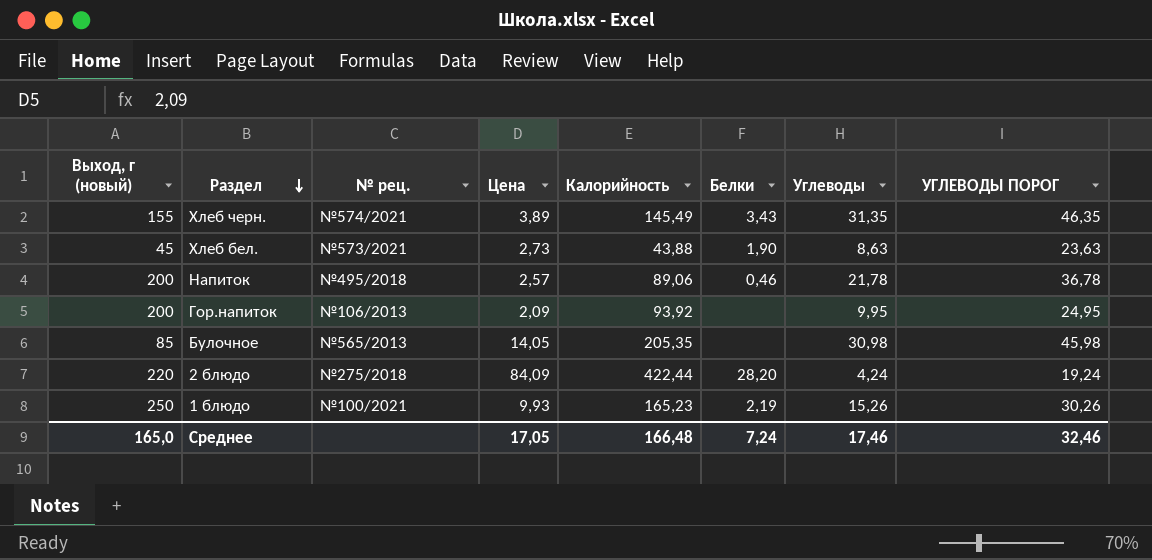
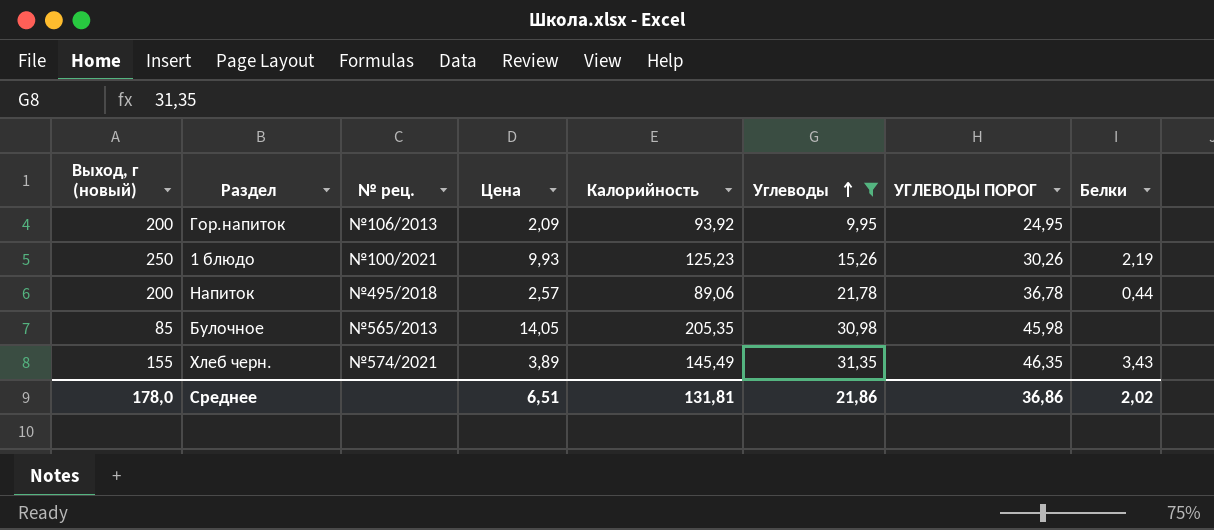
filter: none -> Углеводы >= 9,95
row order: Раздел descending -> Углеводы ascending
column Белки | position: 6 -> 8
1 блюдо | Калорийность: 165,23 -> 125,23
Напиток | Белки: 0,46 -> 0,44
Среднее | Выход, г (новый): 165,0 -> 178,0
Среднее | Цена: 17,05 -> 6,51
Среднее | Калорийность: 166,48 -> 131,81
Среднее | Углеводы: 17,46 -> 21,86
Среднее | УГЛЕВОДЫ ПОРОГ: 32,46 -> 36,86
Среднее | Белки: 7,24 -> 2,02

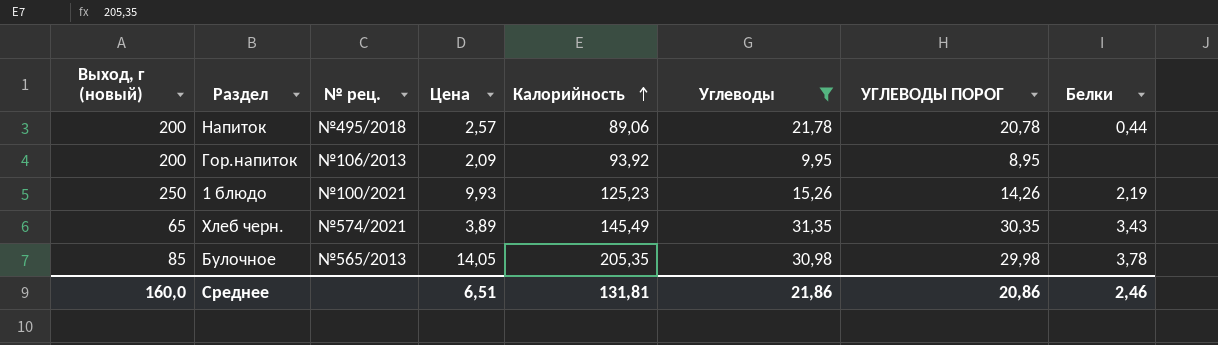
row order: Углеводы ascending -> Калорийность ascending
column УГЛЕВОДЫ ПОРОГ | formula: [Углеводы] + 15 -> [Углеводы] - 1
Хлеб черн. | Выход, г (новый): 155 -> 65
Булочное | Белки: none -> 3,78
Среднее | Выход, г (новый): 178,0 -> 160,0
Среднее | УГЛЕВОДЫ ПОРОГ: 36,86 -> 20,86
Среднее | Белки: 2,02 -> 2,46

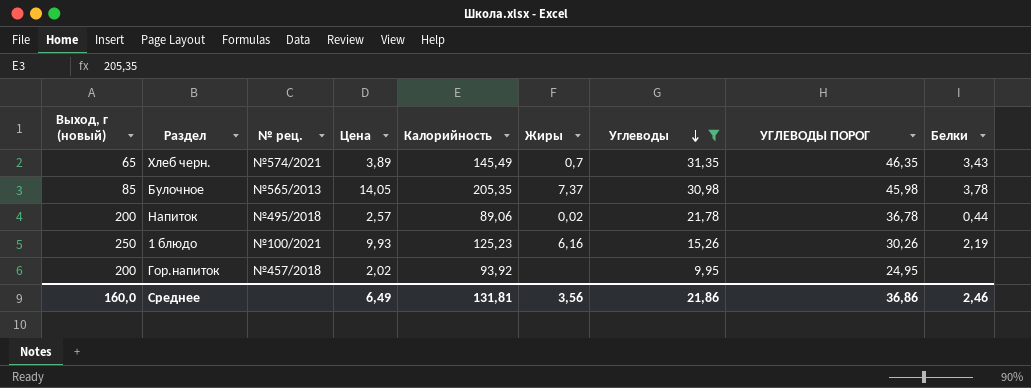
row order: Калорийность ascending -> Углеводы descending
column Жиры | position: none -> 6
column УГЛЕВОДЫ ПОРОГ | formula: [Углеводы] - 1 -> [Углеводы] + 15
Гор.напиток | № рец.: №106/2013 -> №457/2018
Гор.напиток | Цена: 2,09 -> 2,02
Среднее | Цена: 6,51 -> 6,49
Среднее | УГЛЕВОДЫ ПОРОГ: 20,86 -> 36,86

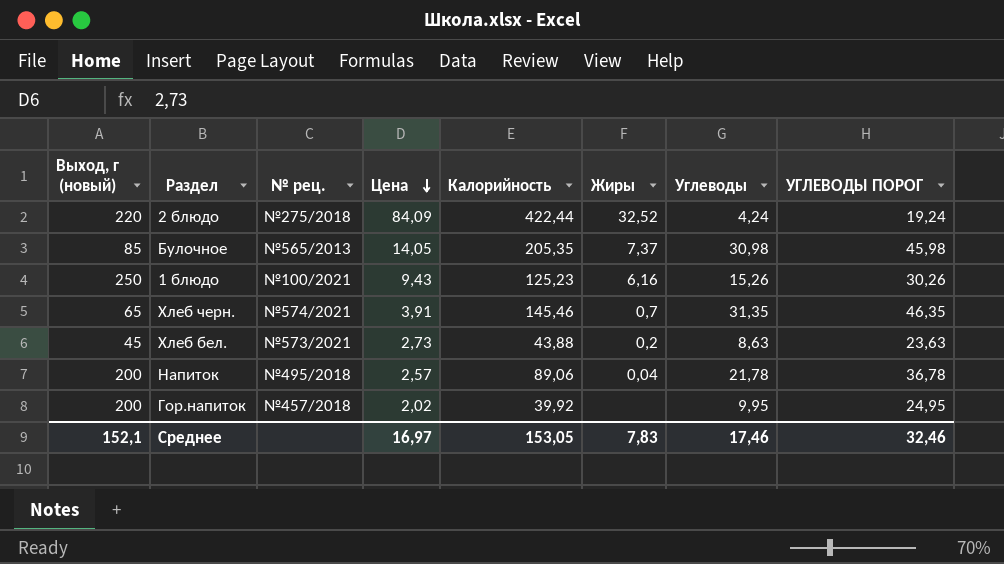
filter: Углеводы >= 9,95 -> none
row order: Углеводы descending -> Цена descending
column Белки | position: 9 -> none
1 блюдо | Цена: 9,93 -> 9,43
Хлеб черн. | Цена: 3,89 -> 3,91
Хлеб черн. | Калорийность: 145,49 -> 145,46
Напиток | Жиры: 0,02 -> 0,04
Гор.напиток | Калорийность: 93,92 -> 39,92
Среднее | Выход, г (новый): 160,0 -> 152,1
Среднее | Цена: 6,49 -> 16,97
Среднее | Калорийность: 131,81 -> 153,05
Среднее | Жиры: 3,56 -> 7,83
Среднее | Углеводы: 21,86 -> 17,46
Среднее | УГЛЕВОДЫ ПОРОГ: 36,86 -> 32,46

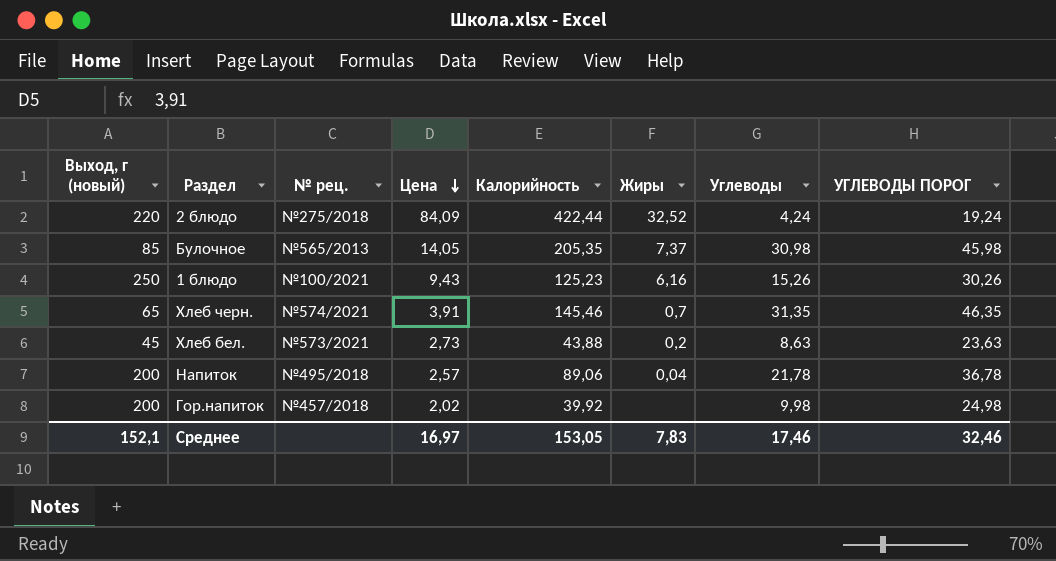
Гор.напиток | Углеводы: 9,95 -> 9,98
Гор.напиток | УГЛЕВОДЫ ПОРОГ: 24,95 -> 24,98

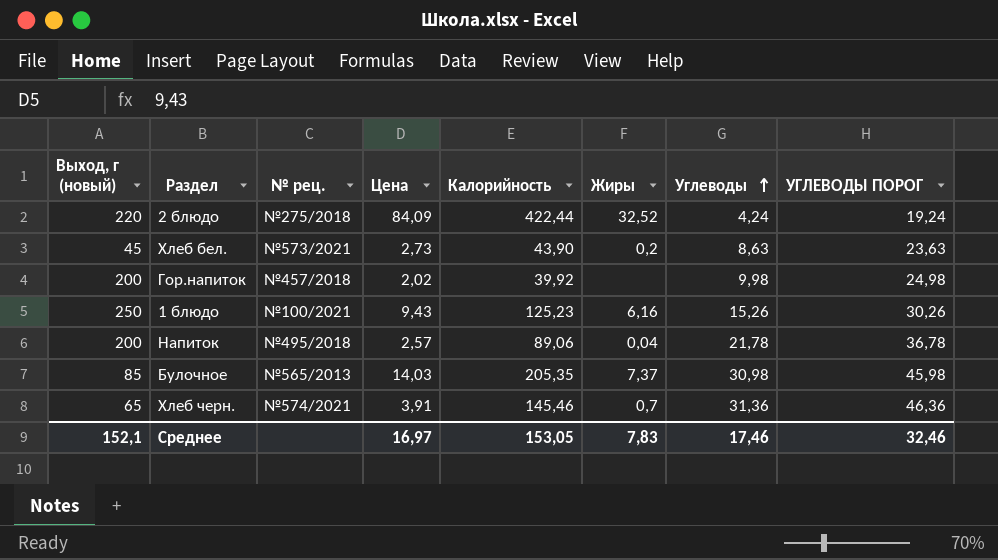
row order: Цена descending -> Углеводы ascending
Хлеб бел. | Калорийность: 43,88 -> 43,90
Булочное | Цена: 14,05 -> 14,03
Хлеб черн. | Углеводы: 31,35 -> 31,36
Хлеб черн. | УГЛЕВОДЫ ПОРОГ: 46,35 -> 46,36

